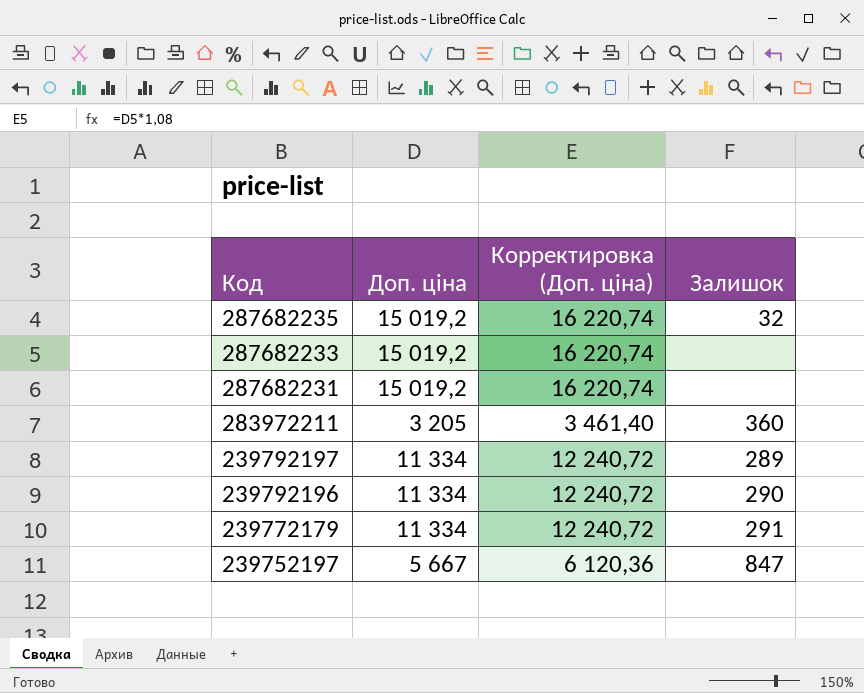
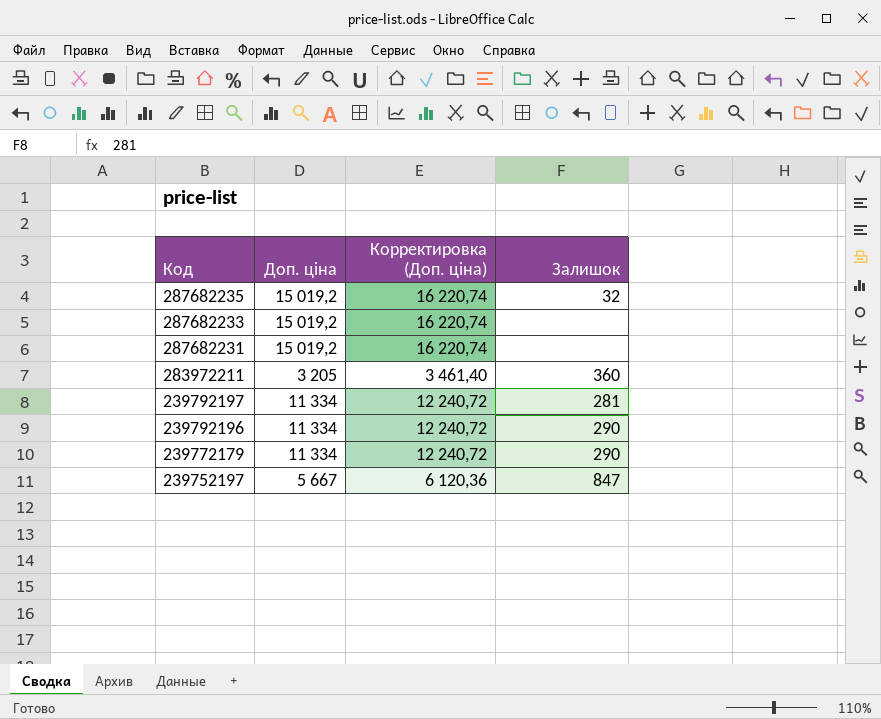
239792197 | Залишок: 289 -> 281
239772179 | Залишок: 291 -> 290

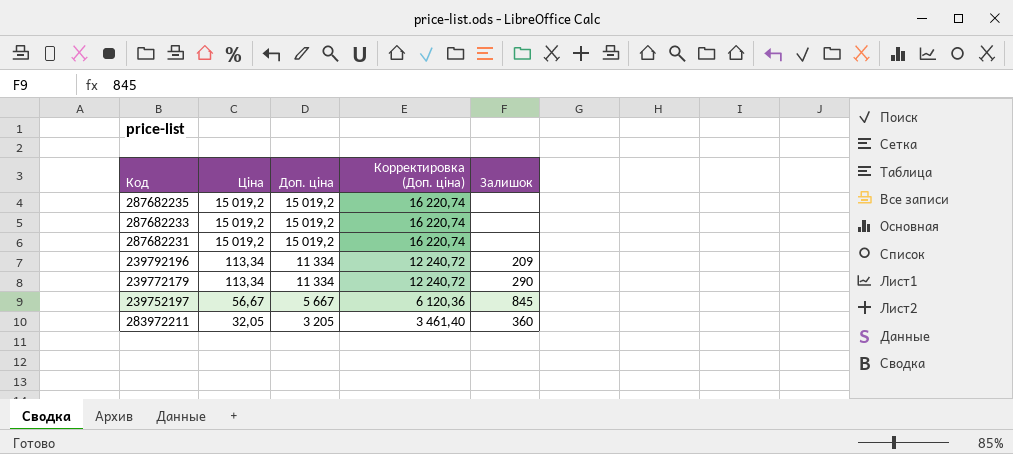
row order: Код descending -> Ціна descending
column Ціна | position: none -> 2
row 239792197: 11 334 | 12 240,72 | 281 -> none
287682235 | Залишок: 32 -> none
239792196 | Залишок: 290 -> 209
239752197 | Залишок: 847 -> 845

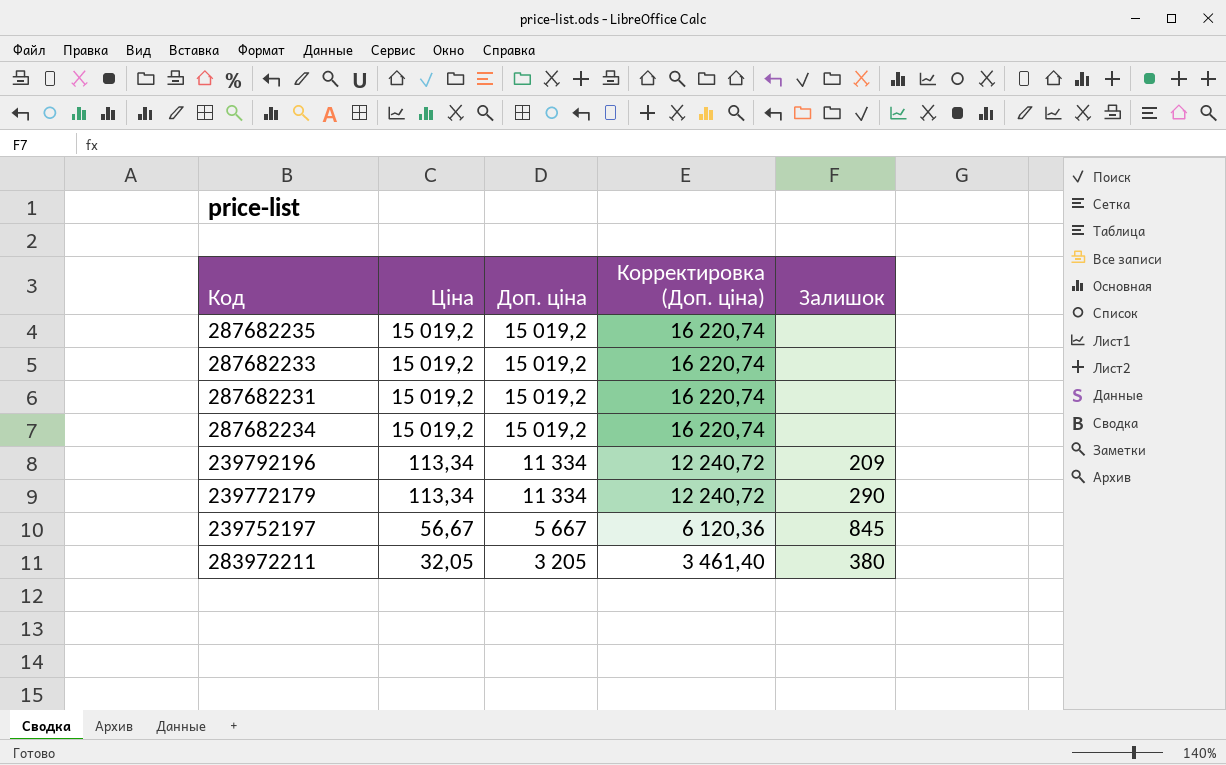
row 287682234: none -> 15 019,2 | 15 019,2 | 16 220,74 | none
283972211 | Залишок: 360 -> 380

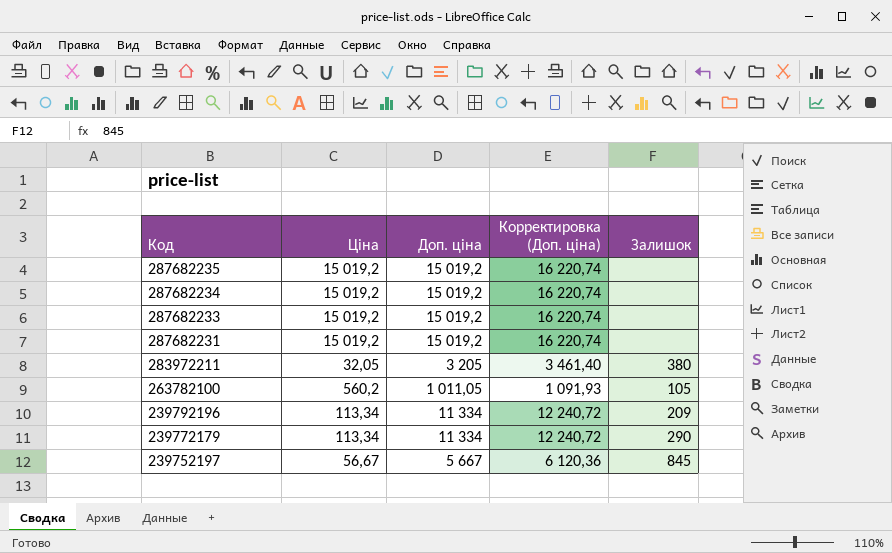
row order: Ціна descending -> Код descending
row 263782100: none -> 560,2 | 1 011,05 | 1 091,93 | 105

